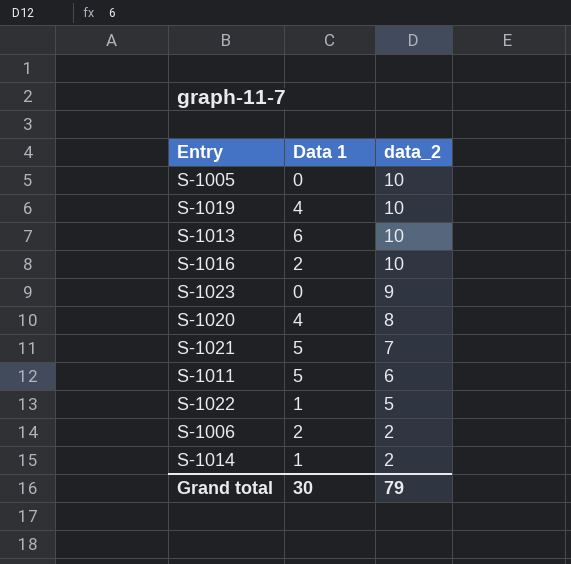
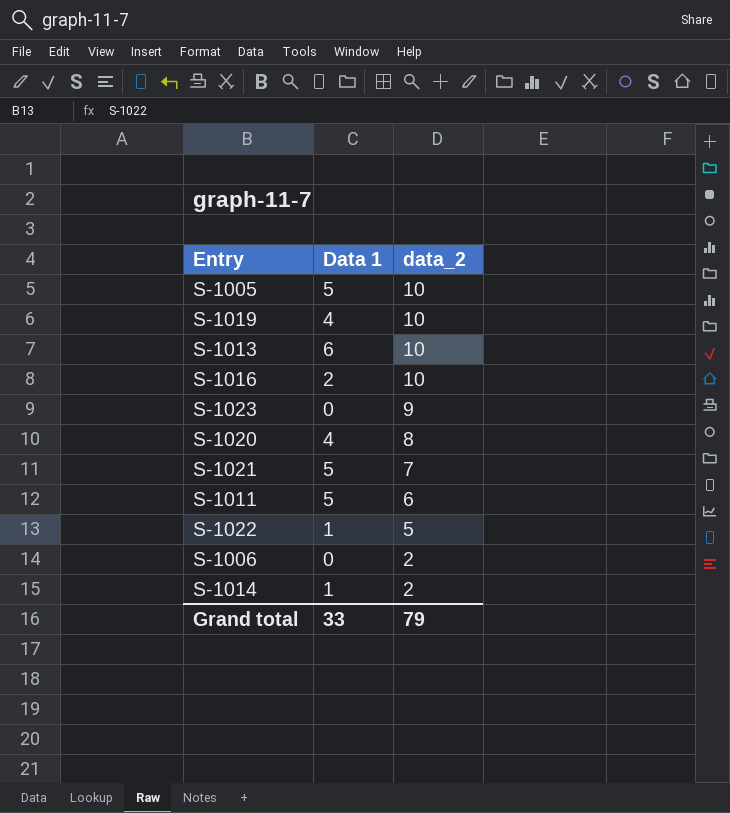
S-1005 | Data 1: 0 -> 5
S-1006 | Data 1: 2 -> 0
Grand total | Data 1: 30 -> 33

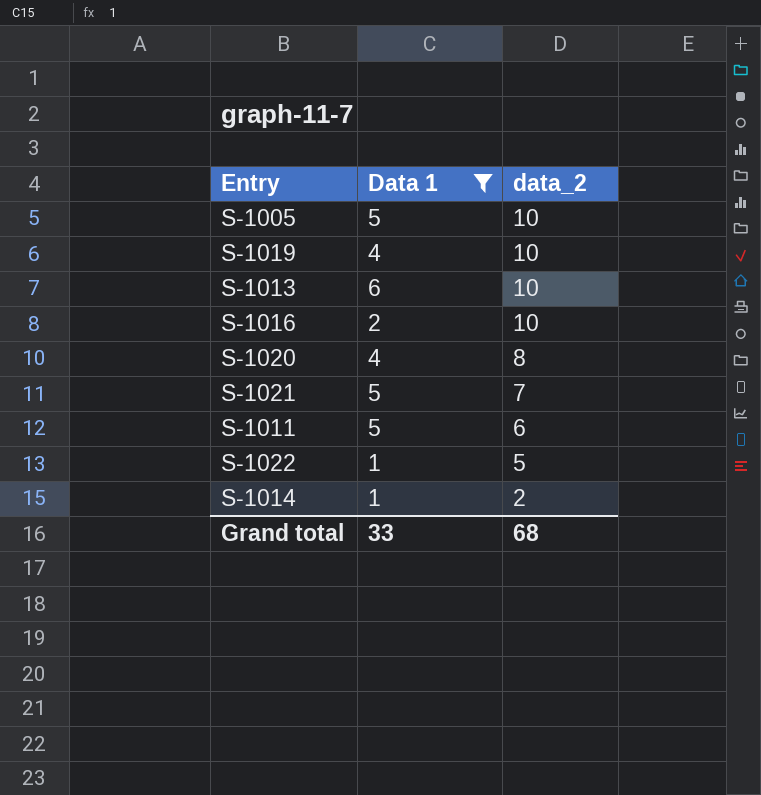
filter: none -> Data 1 != 0
Grand total | data_2: 79 -> 68

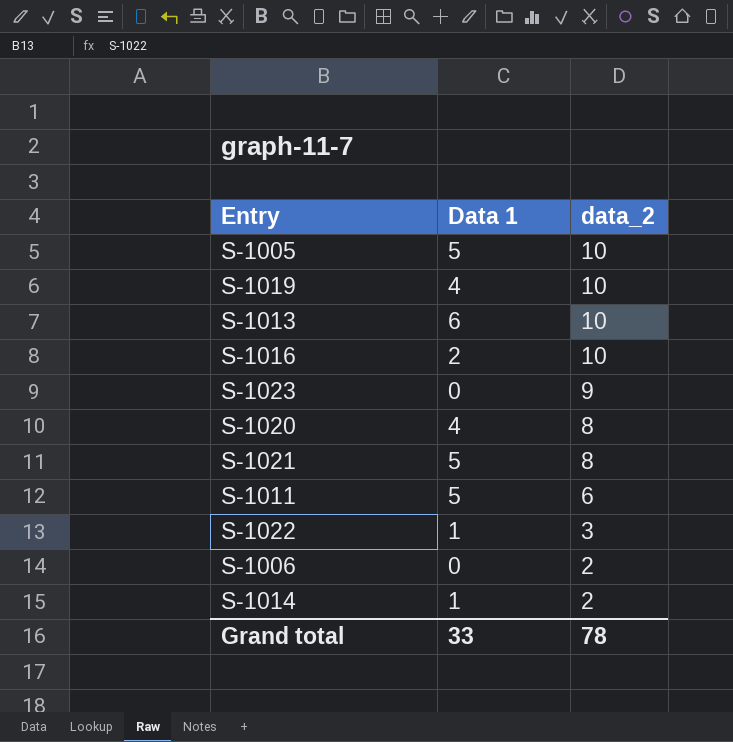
filter: Data 1 != 0 -> none
S-1021 | data_2: 7 -> 8
S-1022 | data_2: 5 -> 3
Grand total | data_2: 68 -> 78

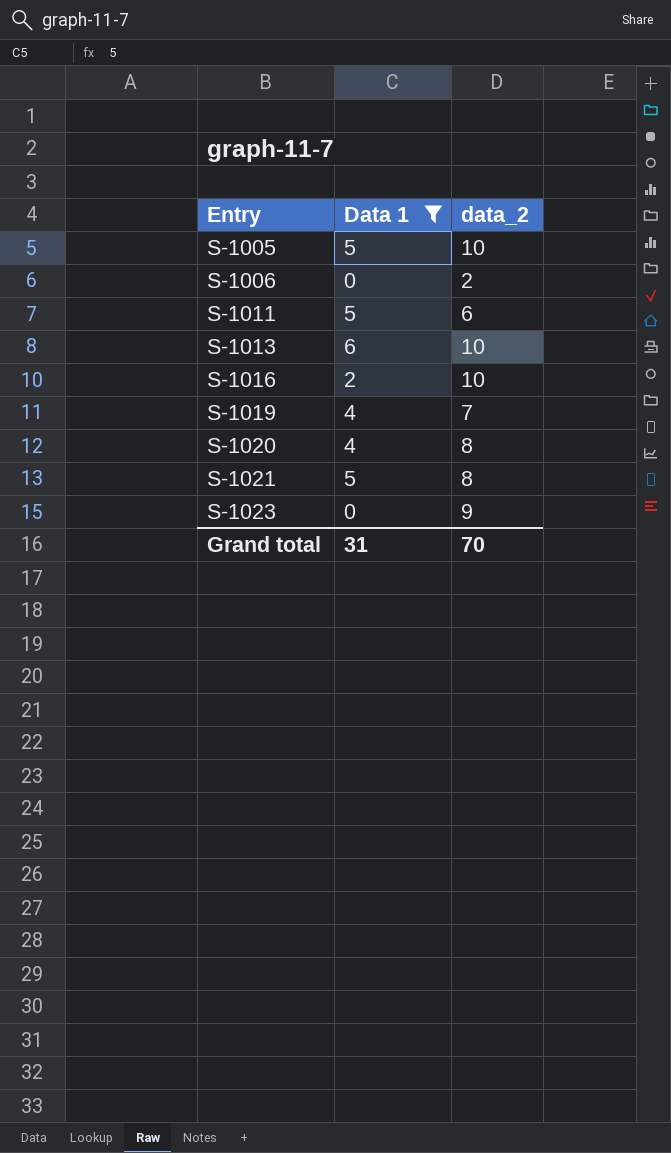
filter: none -> Data 1 != 1
row order: data_2 descending -> Entry ascending
S-1019 | data_2: 10 -> 7
Grand total | Data 1: 33 -> 31
Grand total | data_2: 78 -> 70

